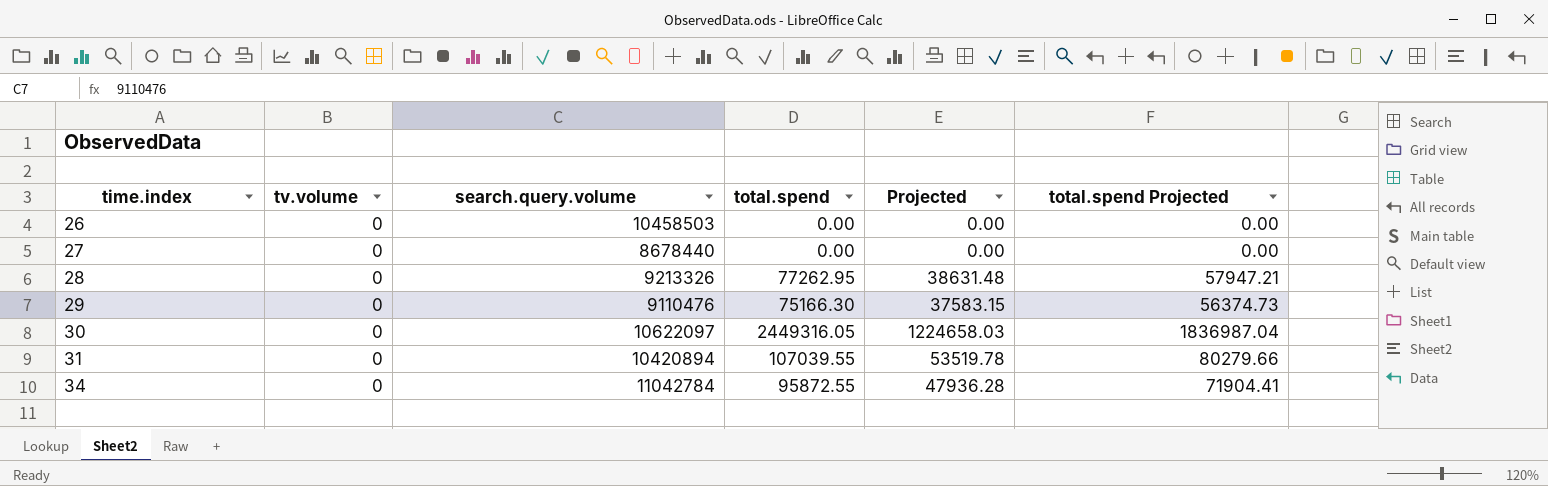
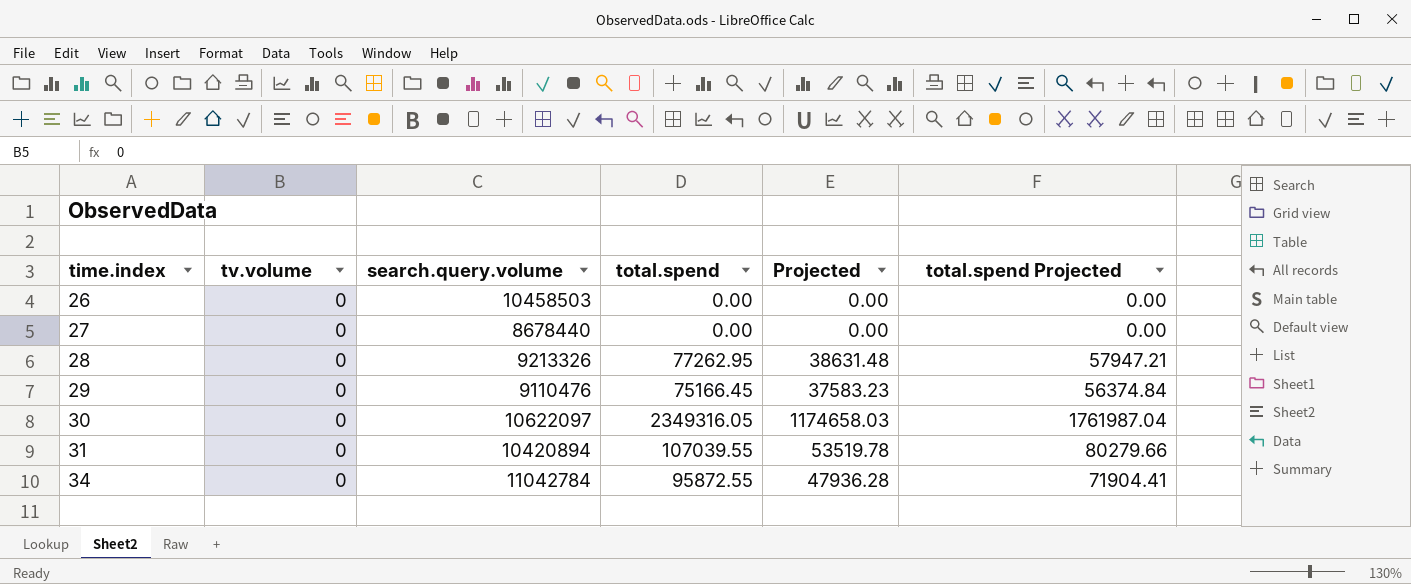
29 | total.spend: 75166.30 -> 75166.45
29 | Projected: 37583.15 -> 37583.23
29 | total.spend Projected: 56374.73 -> 56374.84
30 | total.spend: 2449316.05 -> 2349316.05
30 | Projected: 1224658.03 -> 1174658.03
30 | total.spend Projected: 1836987.04 -> 1761987.04

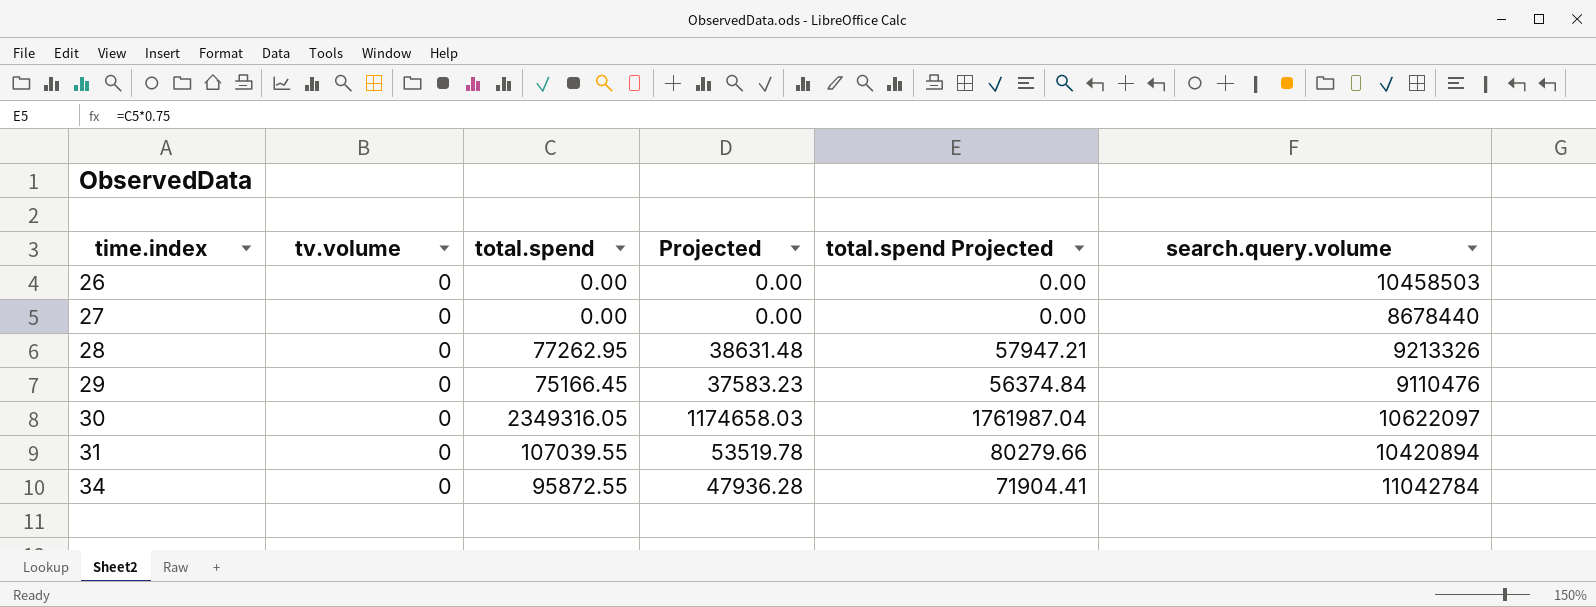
column search.query.volume | position: 3 -> 6

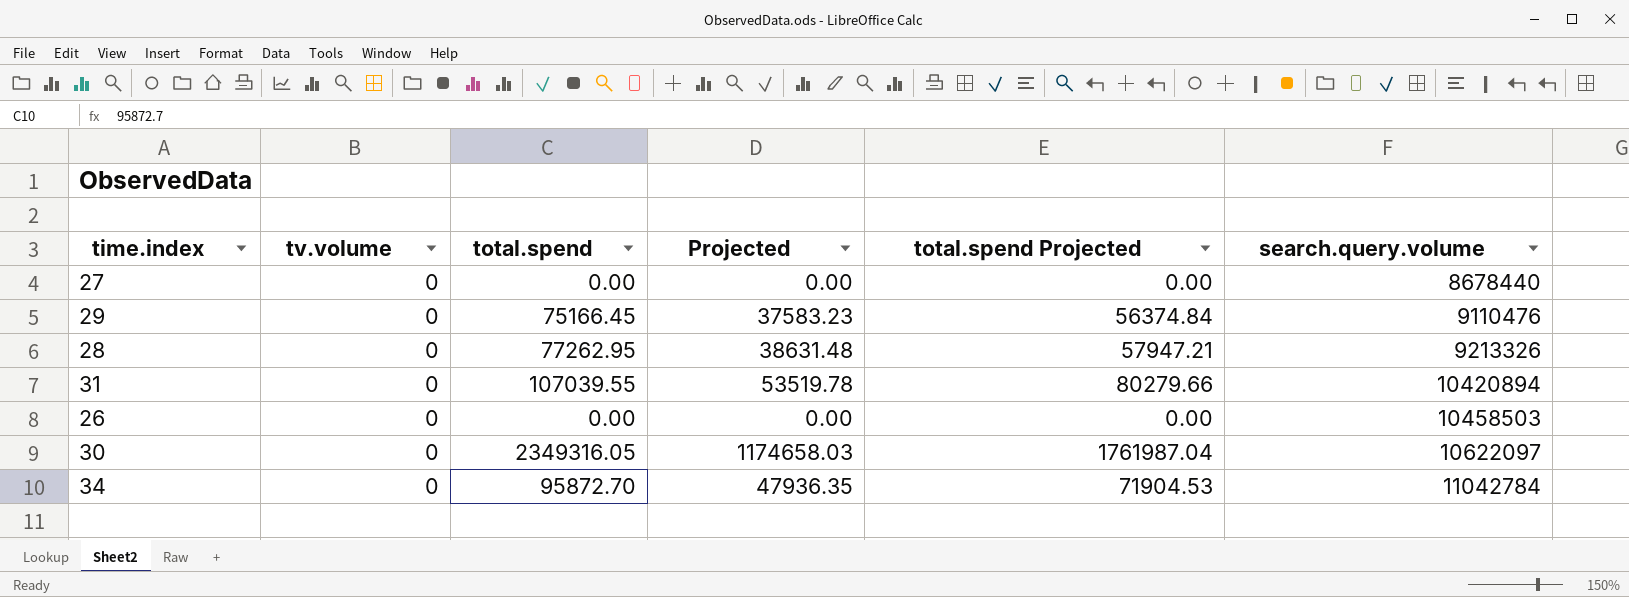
row order: time.index ascending -> search.query.volume ascending
34 | total.spend: 95872.55 -> 95872.70
34 | Projected: 47936.28 -> 47936.35
34 | total.spend Projected: 71904.41 -> 71904.53

